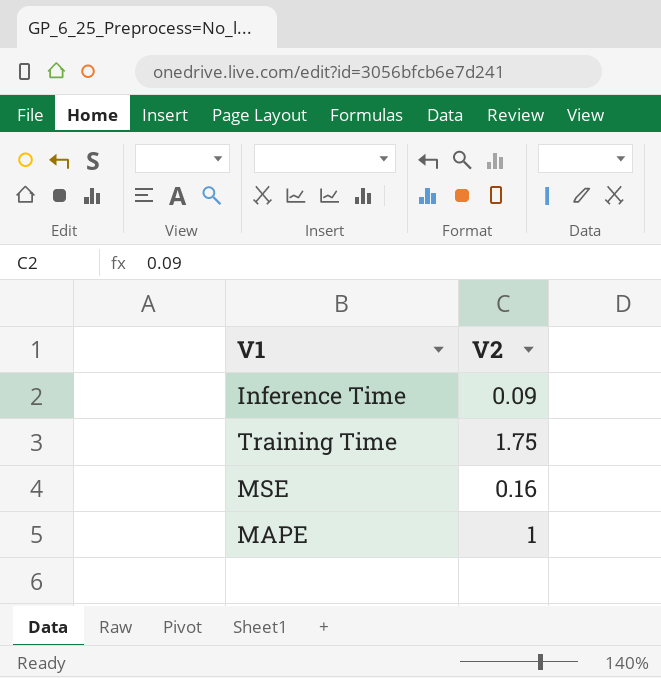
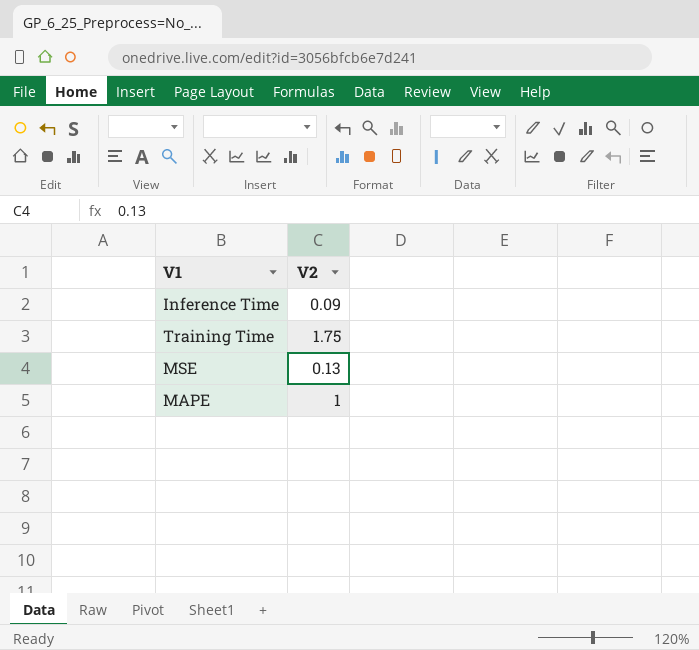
MSE | V2: 0.16 -> 0.13

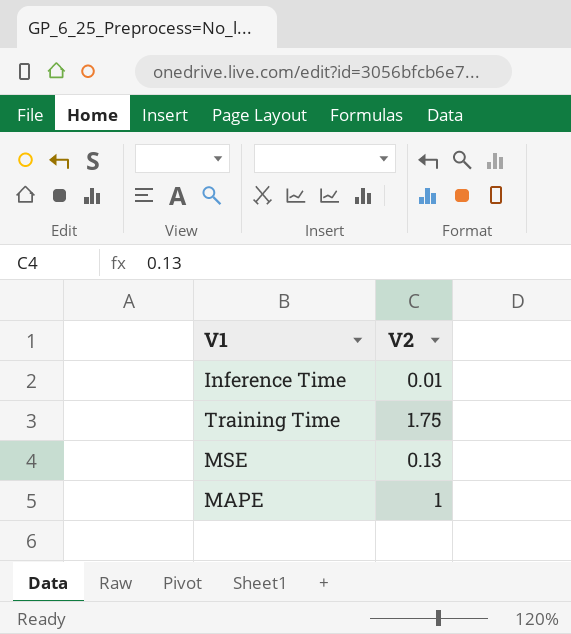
Inference Time | V2: 0.09 -> 0.01

